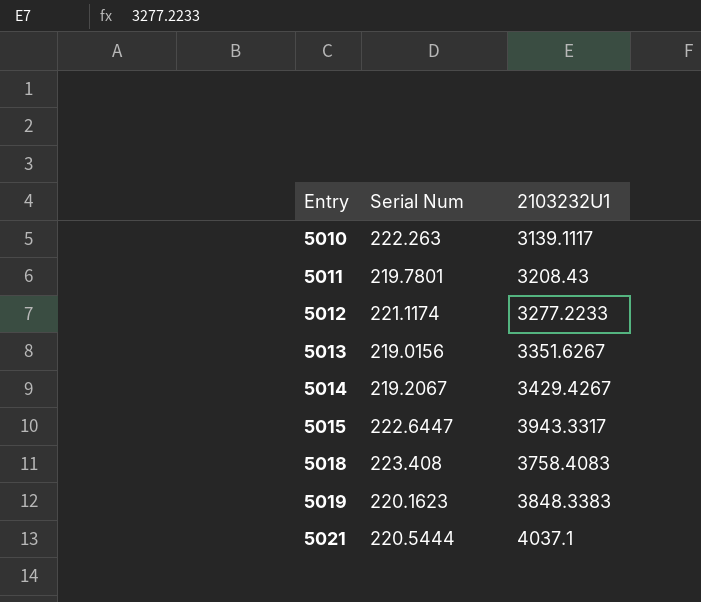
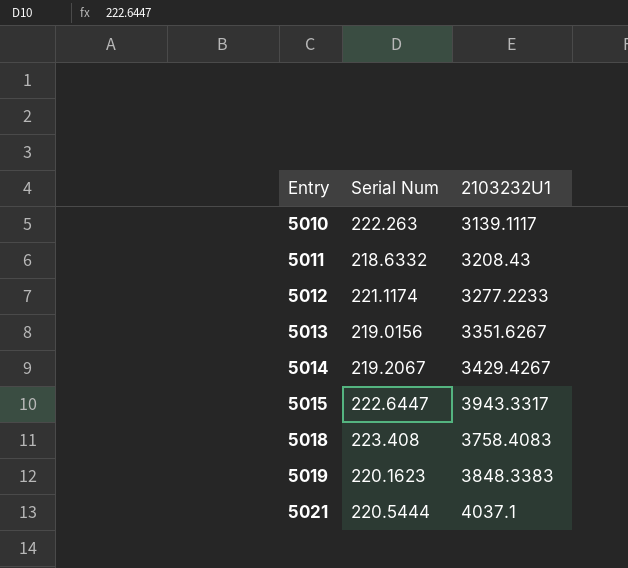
5011 | Serial Num: 219.7801 -> 218.6332

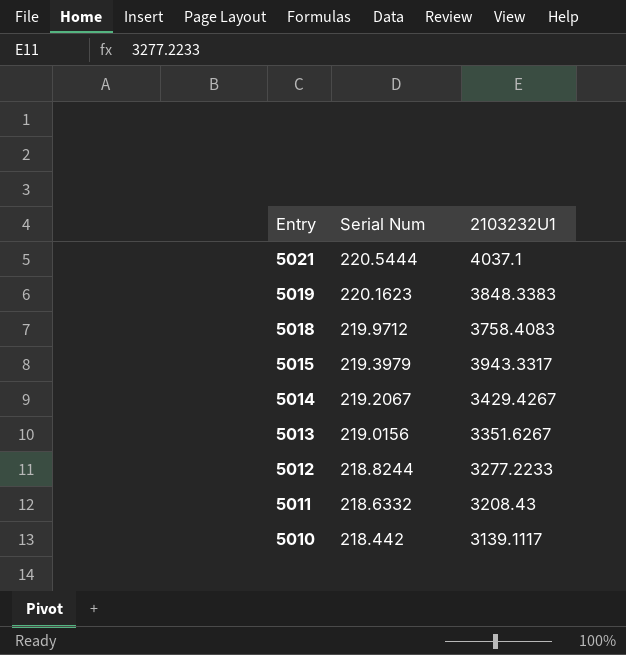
row order: Entry ascending -> Entry descending
5018 | Serial Num: 223.408 -> 219.9712
5015 | Serial Num: 222.6447 -> 219.3979
5012 | Serial Num: 221.1174 -> 218.8244
5010 | Serial Num: 222.263 -> 218.442

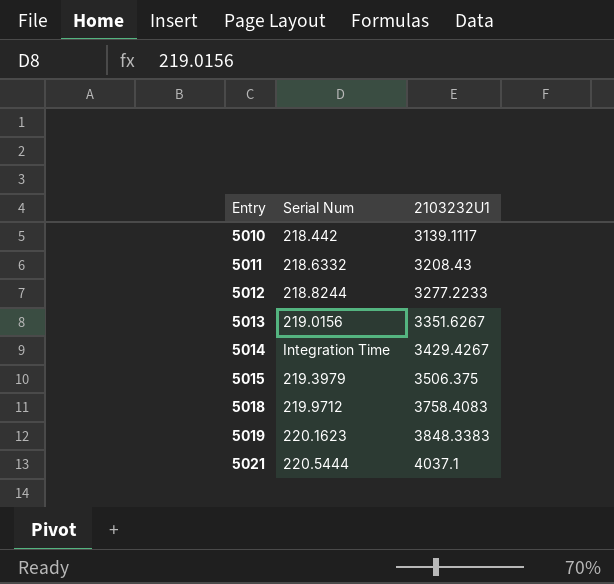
row order: Entry descending -> Entry ascending
5014 | Serial Num: 219.2067 -> Integration Time
5015 | 2103232U1: 3943.3317 -> 3506.375

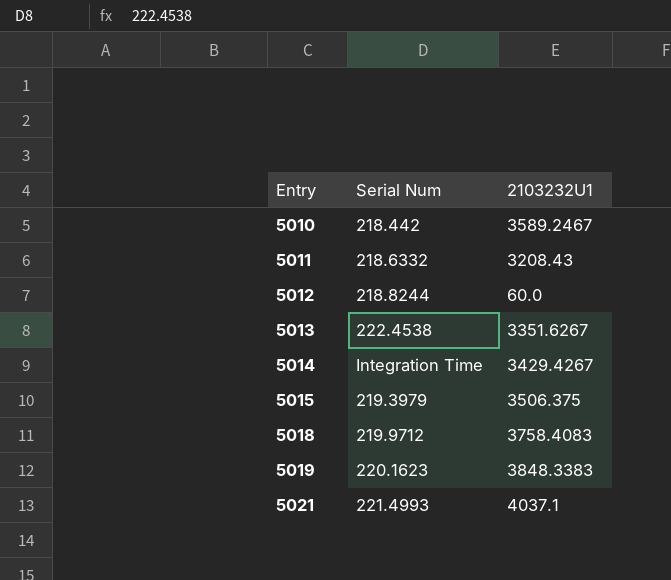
5010 | 2103232U1: 3139.1117 -> 3589.2467
5012 | 2103232U1: 3277.2233 -> 60.0
5013 | Serial Num: 219.0156 -> 222.4538
5021 | Serial Num: 220.5444 -> 221.4993

